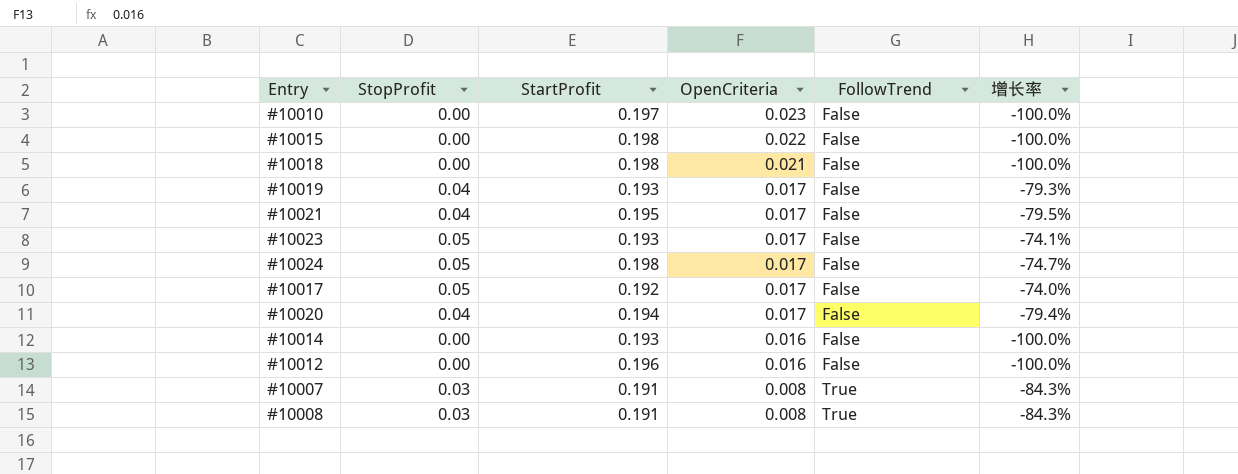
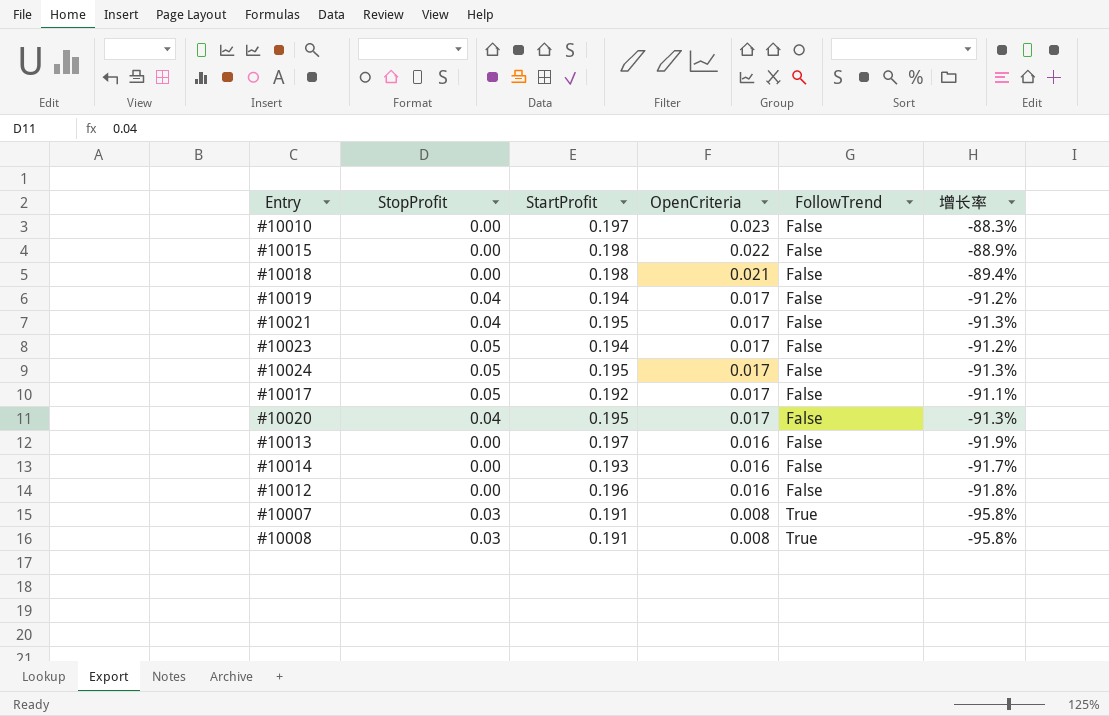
column 增长率 | formula: ([StopProfit] - [StartProfit]) / [StartProfit] -> ([OpenCriteria] - [StartProfit]) / [StartProfit]
#10019 | StartProfit: 0.193 -> 0.194
#10023 | StartProfit: 0.193 -> 0.194
#10024 | StartProfit: 0.198 -> 0.195
#10020 | StartProfit: 0.194 -> 0.195
row #10013: none -> 0.00 | 0.197 | 0.016 | False | -91.9%

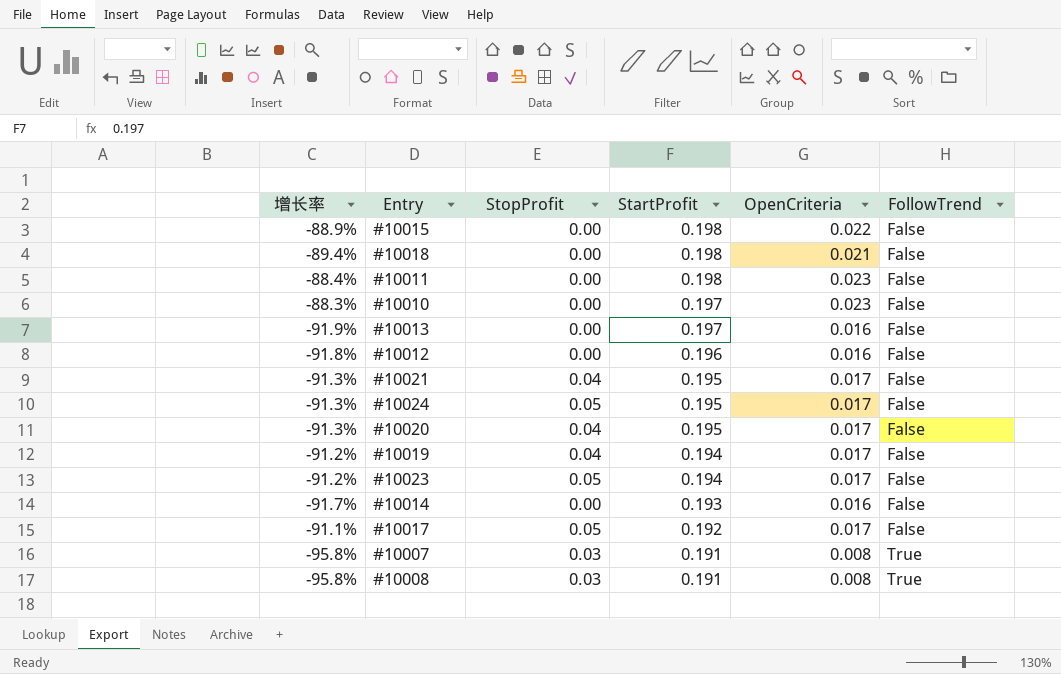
row order: OpenCriteria descending -> StartProfit descending
column 增长率 | position: 6 -> 1
row #10011: none -> -88.4% | 0.00 | 0.198 | 0.023 | False

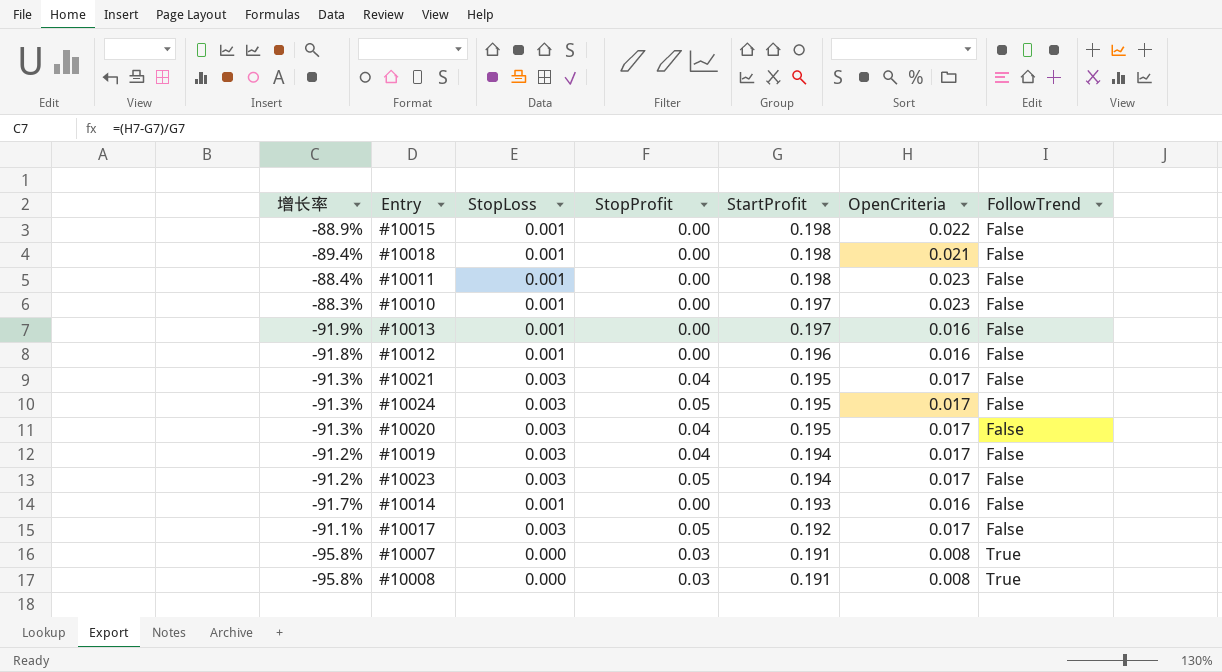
column StopLoss | position: none -> 3

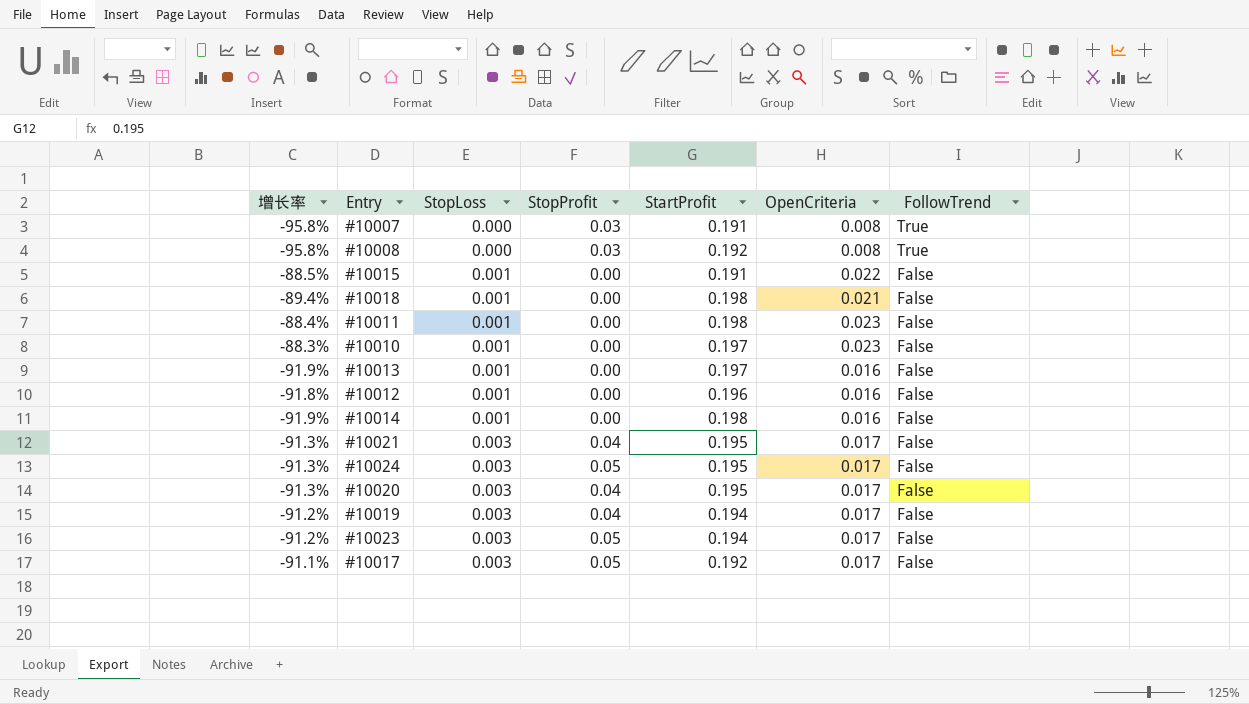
row order: StartProfit descending -> StopLoss ascending
#10008 | StartProfit: 0.191 -> 0.192
#10015 | 增长率: -88.9% -> -88.5%
#10015 | StartProfit: 0.198 -> 0.191
#10014 | 增长率: -91.7% -> -91.9%
#10014 | StartProfit: 0.193 -> 0.198

